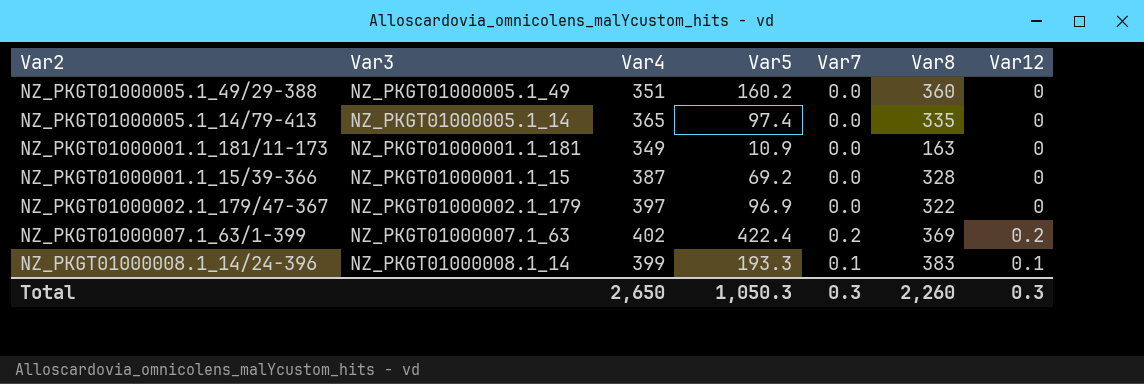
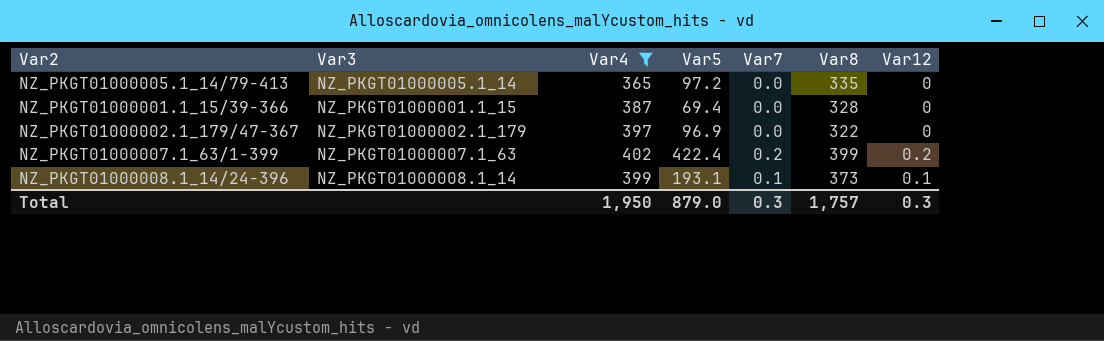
filter: none -> Var4 >= 365
NZ_PKGT01000005.1_14/79-413 | Var5: 97.4 -> 97.2
NZ_PKGT01000001.1_15/39-366 | Var5: 69.2 -> 69.4
NZ_PKGT01000007.1_63/1-399 | Var8: 369 -> 399
NZ_PKGT01000008.1_14/24-396 | Var5: 193.3 -> 193.1
NZ_PKGT01000008.1_14/24-396 | Var8: 383 -> 373
Total | Var4: 2,650 -> 1,950
Total | Var5: 1,050.3 -> 879.0
Total | Var8: 2,260 -> 1,757

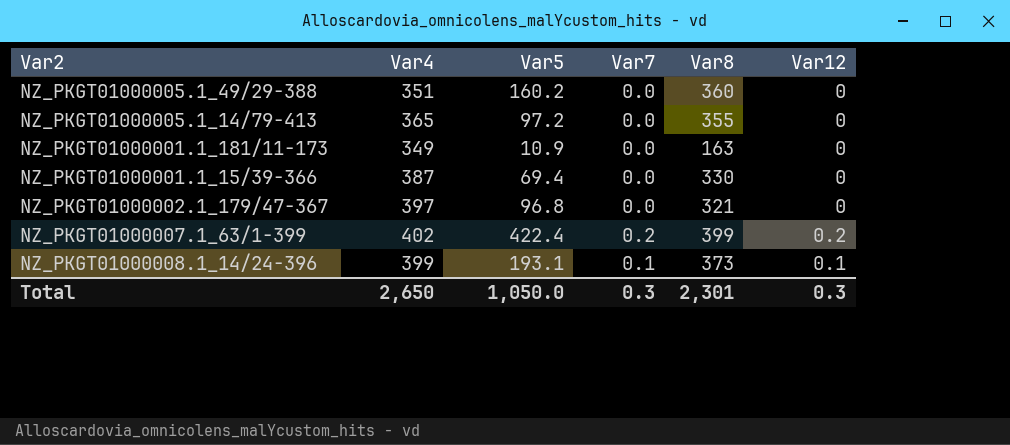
filter: Var4 >= 365 -> none
column Var3 | position: 2 -> none
NZ_PKGT01000005.1_14/79-413 | Var8: 335 -> 355
NZ_PKGT01000001.1_15/39-366 | Var8: 328 -> 330
NZ_PKGT01000002.1_179/47-367 | Var5: 96.9 -> 96.8
NZ_PKGT01000002.1_179/47-367 | Var8: 322 -> 321
Total | Var4: 1,950 -> 2,650
Total | Var5: 879.0 -> 1,050.0
Total | Var8: 1,757 -> 2,301

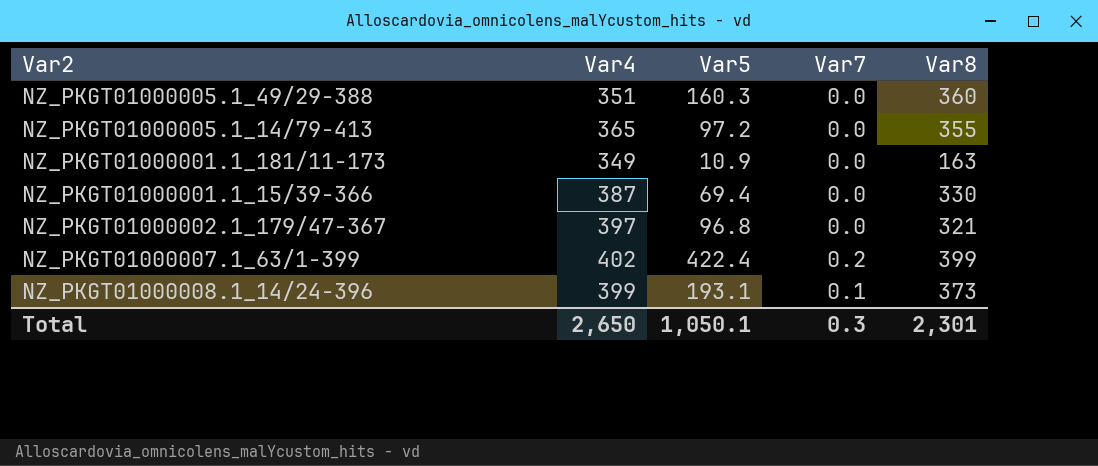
column Var12 | position: 6 -> none
NZ_PKGT01000005.1_49/29-388 | Var5: 160.2 -> 160.3
Total | Var5: 1,050.0 -> 1,050.1

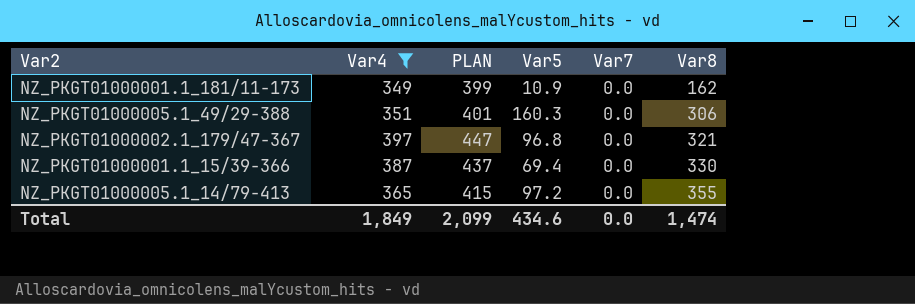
filter: none -> Var4 <= 397
row order: none -> Var8 ascending
column PLAN | formula: none -> [Var4] + 50
NZ_PKGT01000001.1_181/11-173 | Var8: 163 -> 162
NZ_PKGT01000005.1_49/29-388 | Var8: 360 -> 306
Total | Var4: 2,650 -> 1,849
Total | Var5: 1,050.1 -> 434.6
Total | Var7: 0.3 -> 0.0
Total | Var8: 2,301 -> 1,474

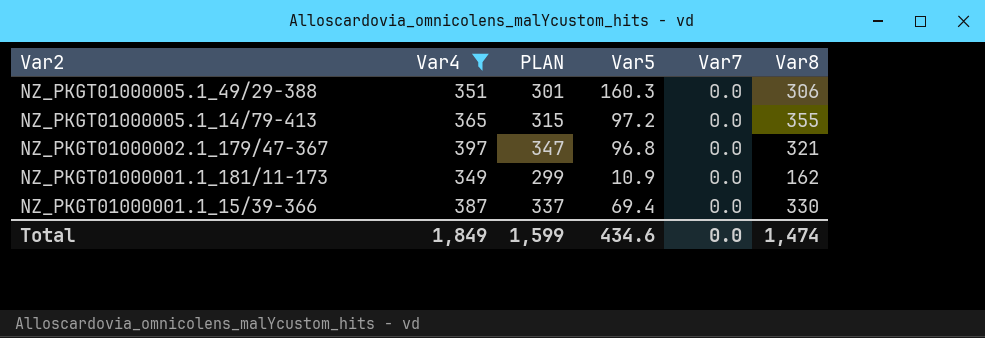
row order: Var8 ascending -> Var2 descending
column PLAN | formula: [Var4] + 50 -> [Var4] - 50
Total | PLAN: 2,099 -> 1,599

